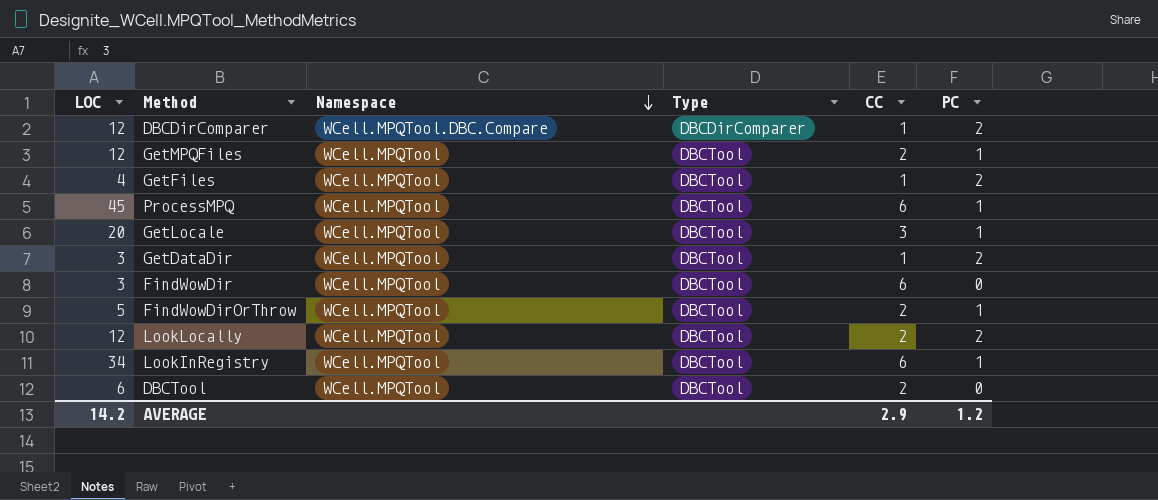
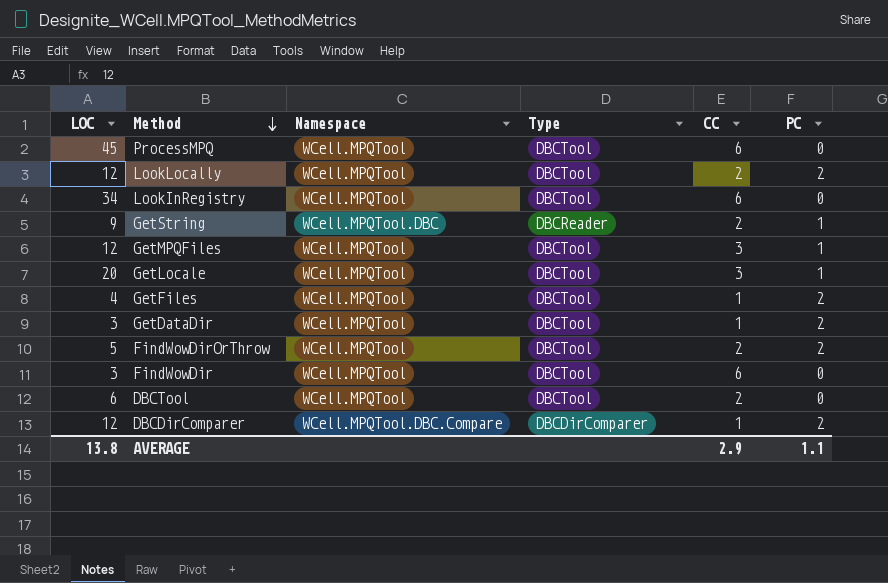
row order: Namespace descending -> Method descending
ProcessMPQ | PC: 1 -> 0
LookInRegistry | PC: 1 -> 0
row GetString: none -> 9 | WCell.MPQTool.DBC | DBCReader | 2 | 1
GetMPQFiles | CC: 2 -> 3
FindWowDirOrThrow | PC: 1 -> 2
AVERAGE | LOC: 14.2 -> 13.8
AVERAGE | PC: 1.2 -> 1.1

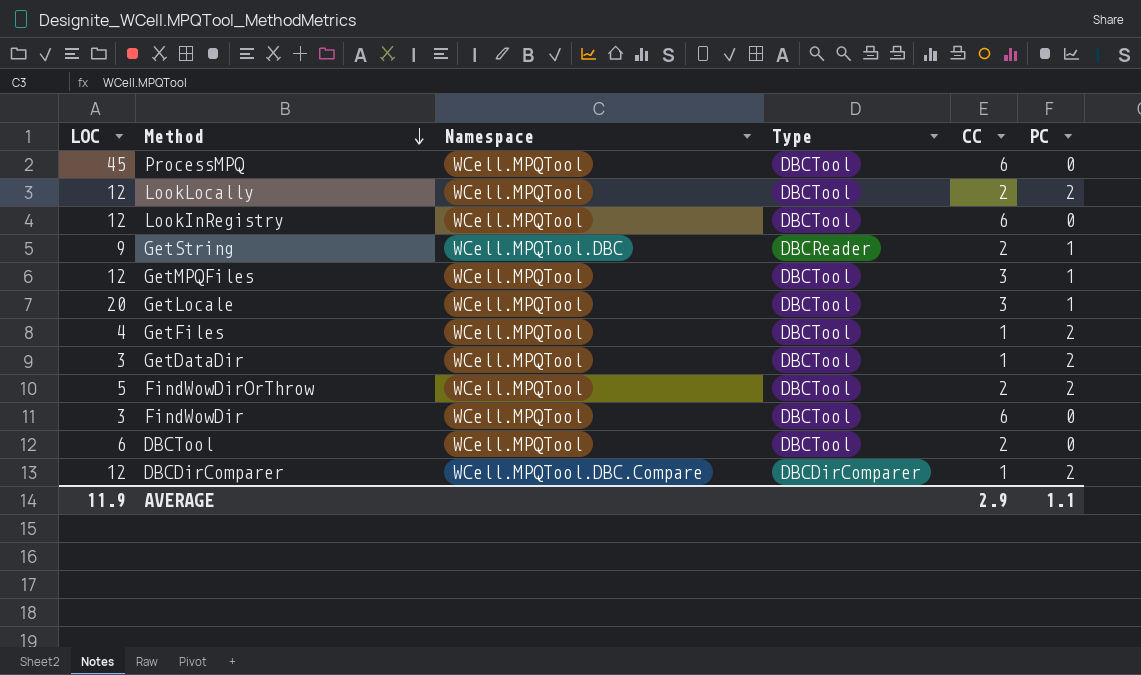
LookInRegistry | LOC: 34 -> 12
AVERAGE | LOC: 13.8 -> 11.9

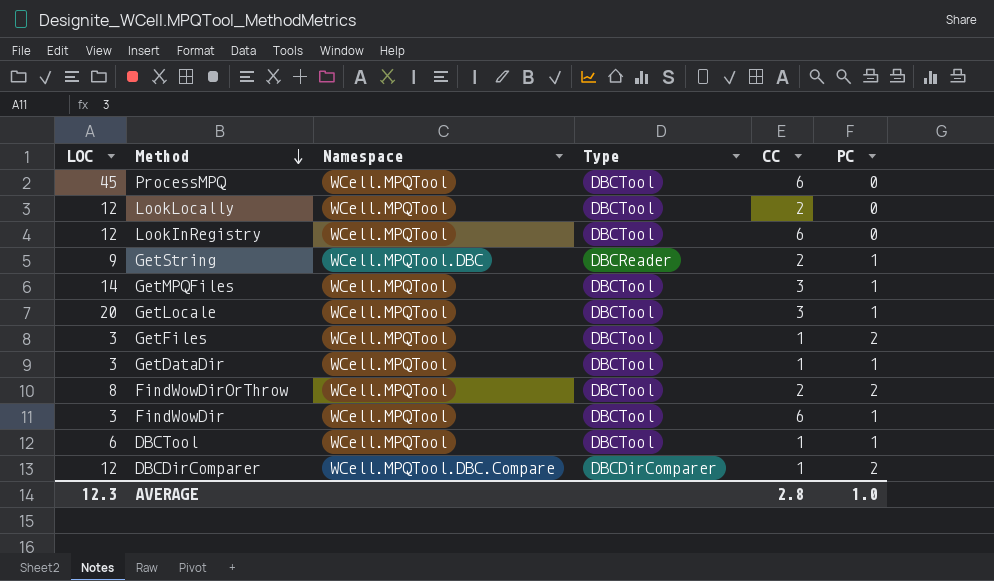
LookLocally | PC: 2 -> 0
GetMPQFiles | LOC: 12 -> 14
GetFiles | LOC: 4 -> 3
GetDataDir | PC: 2 -> 1
FindWowDirOrThrow | LOC: 5 -> 8
FindWowDir | PC: 0 -> 1
DBCTool | CC: 2 -> 1
DBCTool | PC: 0 -> 1
AVERAGE | LOC: 11.9 -> 12.3
AVERAGE | CC: 2.9 -> 2.8
AVERAGE | PC: 1.1 -> 1.0

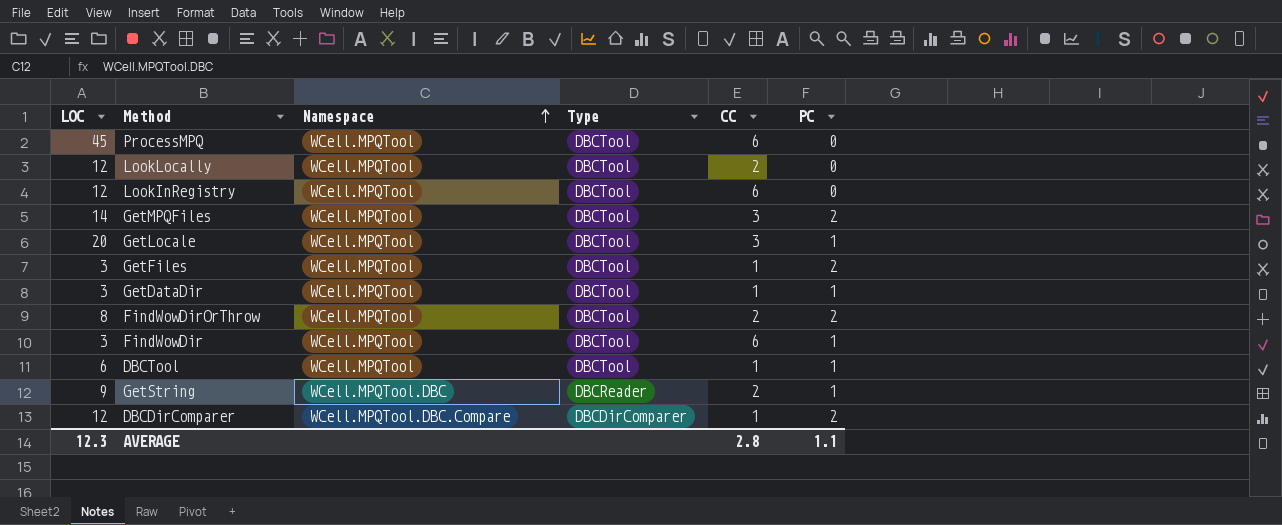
row order: Method descending -> Namespace ascending
GetMPQFiles | PC: 1 -> 2
AVERAGE | PC: 1.0 -> 1.1

